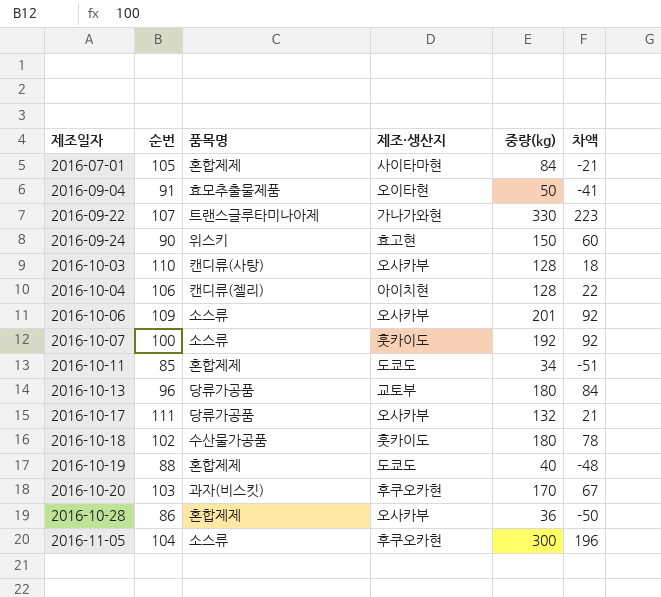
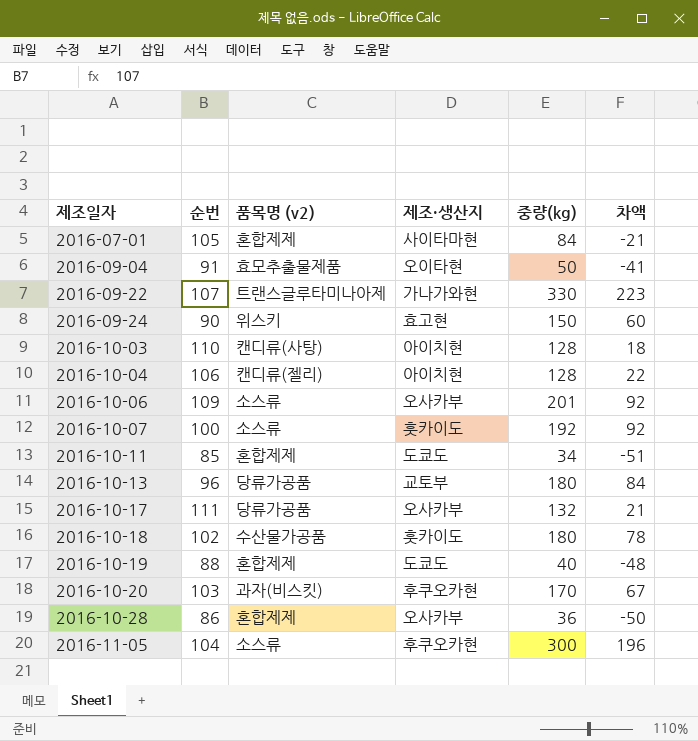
column name: 품목명 -> 품목명 (v2)
2016-10-03 | 제조·생산지: 오사카부 -> 아이치현

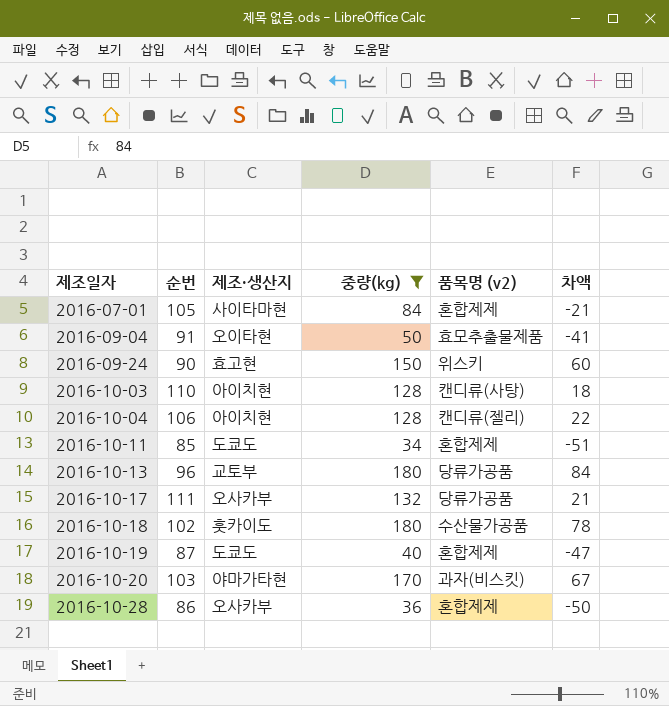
filter: none -> 중량(kg) <= 180
column 품목명 (v2) | position: 3 -> 5
2016-10-19 | 순번: 88 -> 87
2016-10-19 | 차액: -48 -> -47
2016-10-20 | 제조·생산지: 후쿠오카현 -> 야마가타현

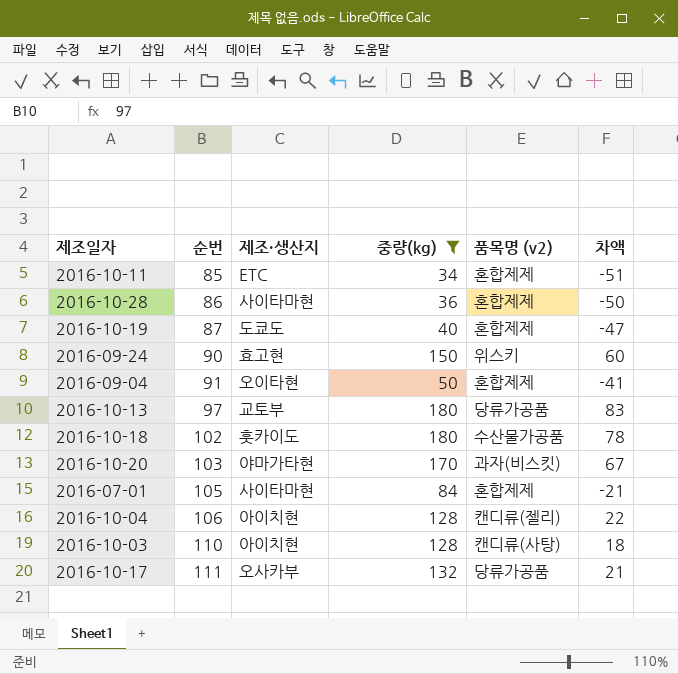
row order: 제조일자 ascending -> 순번 ascending
2016-10-11 | 제조·생산지: 도쿄도 -> ETC
2016-10-28 | 제조·생산지: 오사카부 -> 사이타마현
2016-09-04 | 품목명 (v2): 효모추출물제품 -> 혼합제제
2016-10-13 | 순번: 96 -> 97
2016-10-13 | 차액: 84 -> 83

